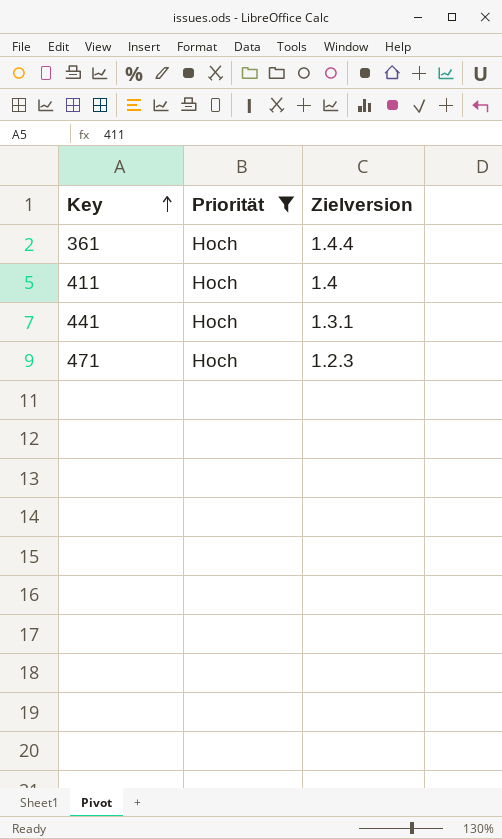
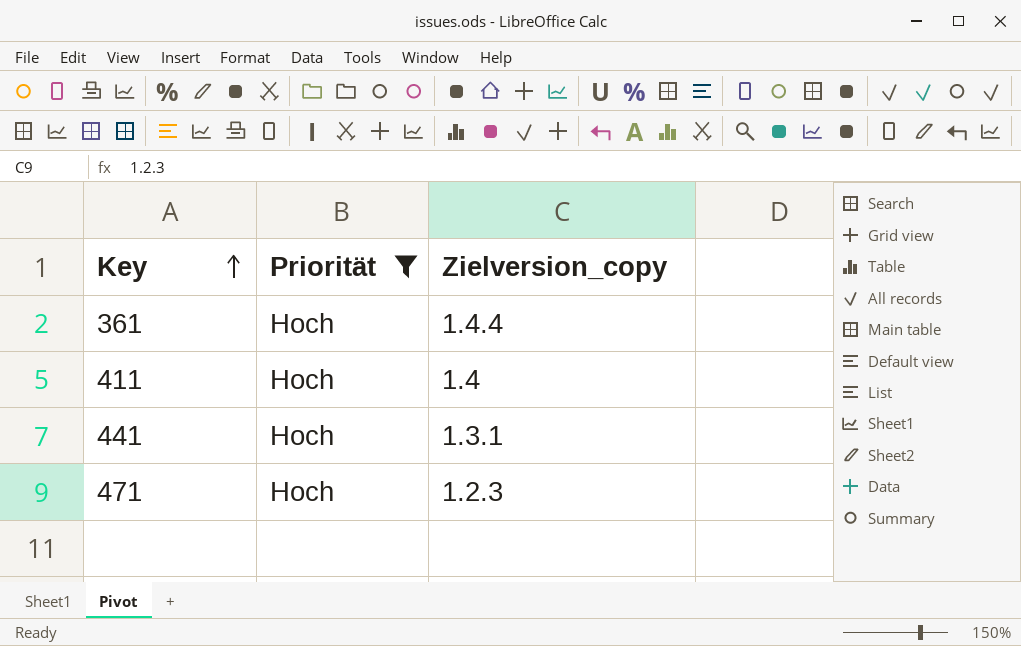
column name: Zielversion -> Zielversion_copy

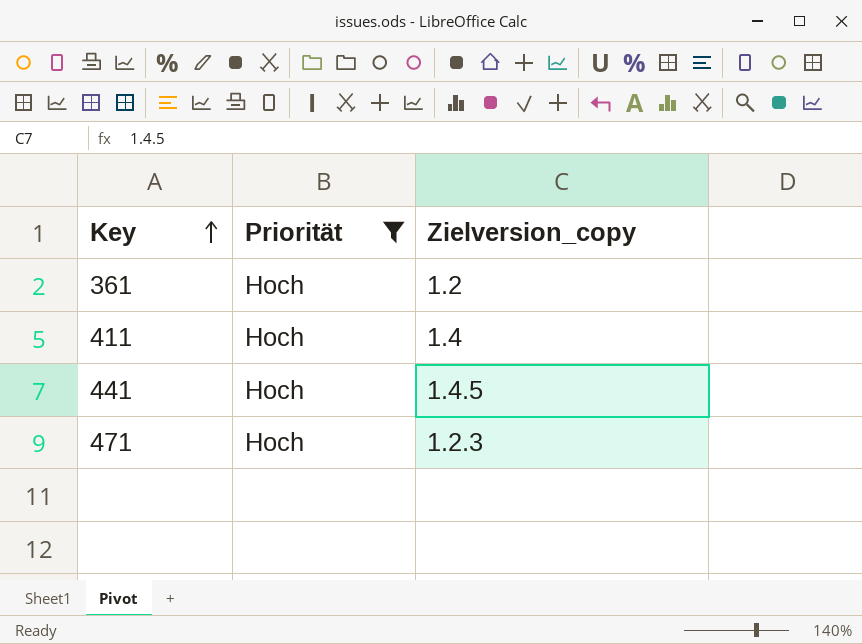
361 | Zielversion_copy: 1.4.4 -> 1.2
441 | Zielversion_copy: 1.3.1 -> 1.4.5

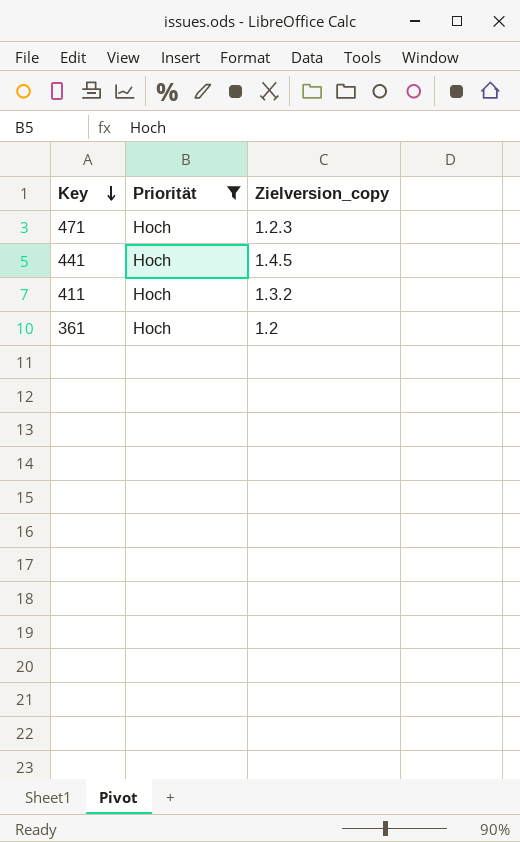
row order: Key ascending -> Key descending
411 | Zielversion_copy: 1.4 -> 1.3.2

